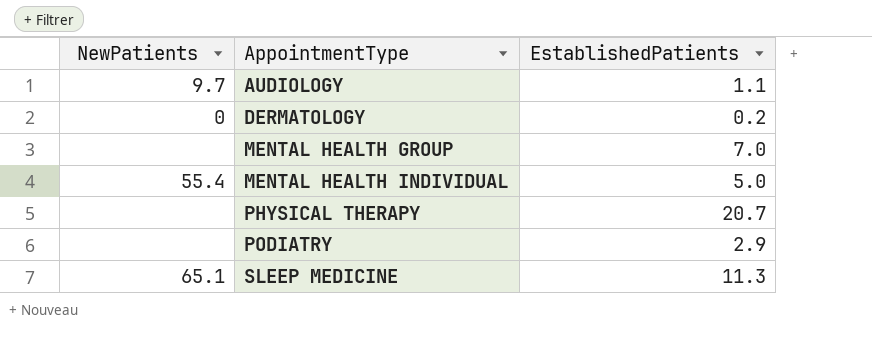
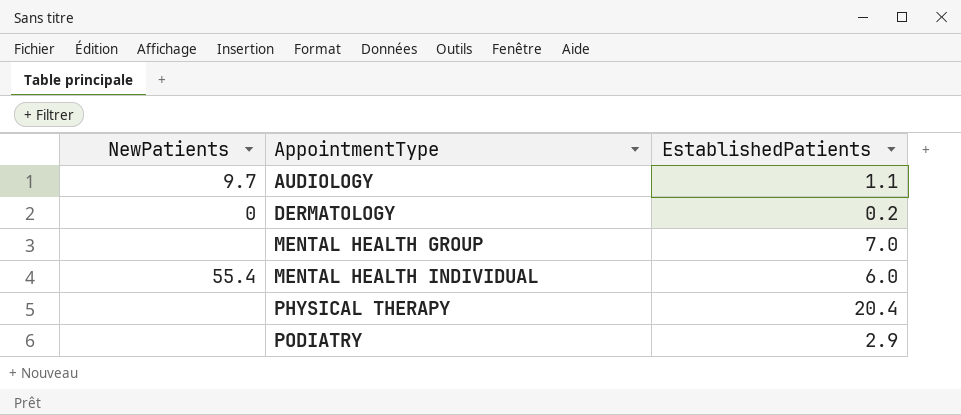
row SLEEP MEDICINE: 65.1 | 11.3 -> none
MENTAL HEALTH INDIVIDUAL | EstablishedPatients: 5.0 -> 6.0
PHYSICAL THERAPY | EstablishedPatients: 20.7 -> 20.4

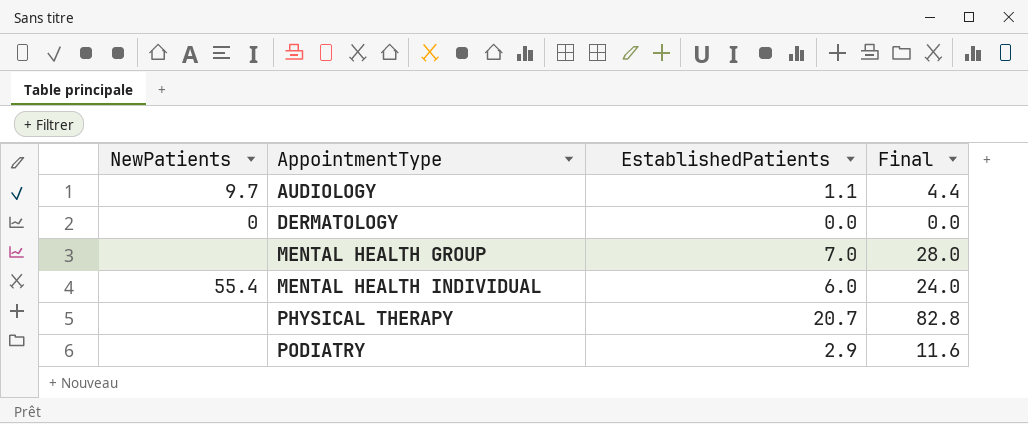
column Final | formula: none -> [EstablishedPatients] * 4
DERMATOLOGY | EstablishedPatients: 0.2 -> 0.0
PHYSICAL THERAPY | EstablishedPatients: 20.4 -> 20.7

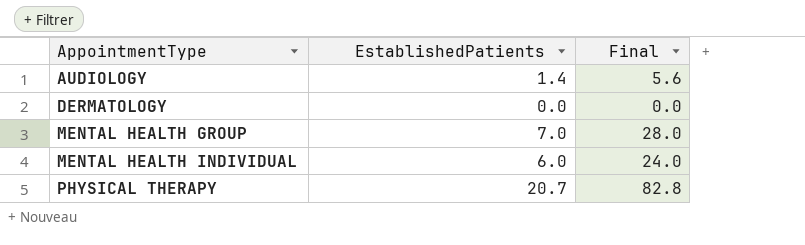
column NewPatients | position: 1 -> none
row PODIATRY: none | 2.9 | 11.6 -> none
AUDIOLOGY | EstablishedPatients: 1.1 -> 1.4
AUDIOLOGY | Final: 4.4 -> 5.6

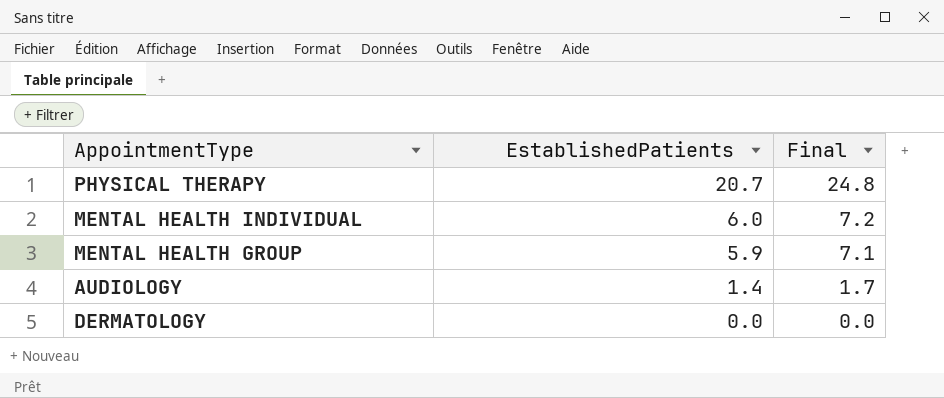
row order: AppointmentType ascending -> EstablishedPatients descending
column Final | formula: [EstablishedPatients] * 4 -> [EstablishedPatients] * 1.2
MENTAL HEALTH GROUP | EstablishedPatients: 7.0 -> 5.9

